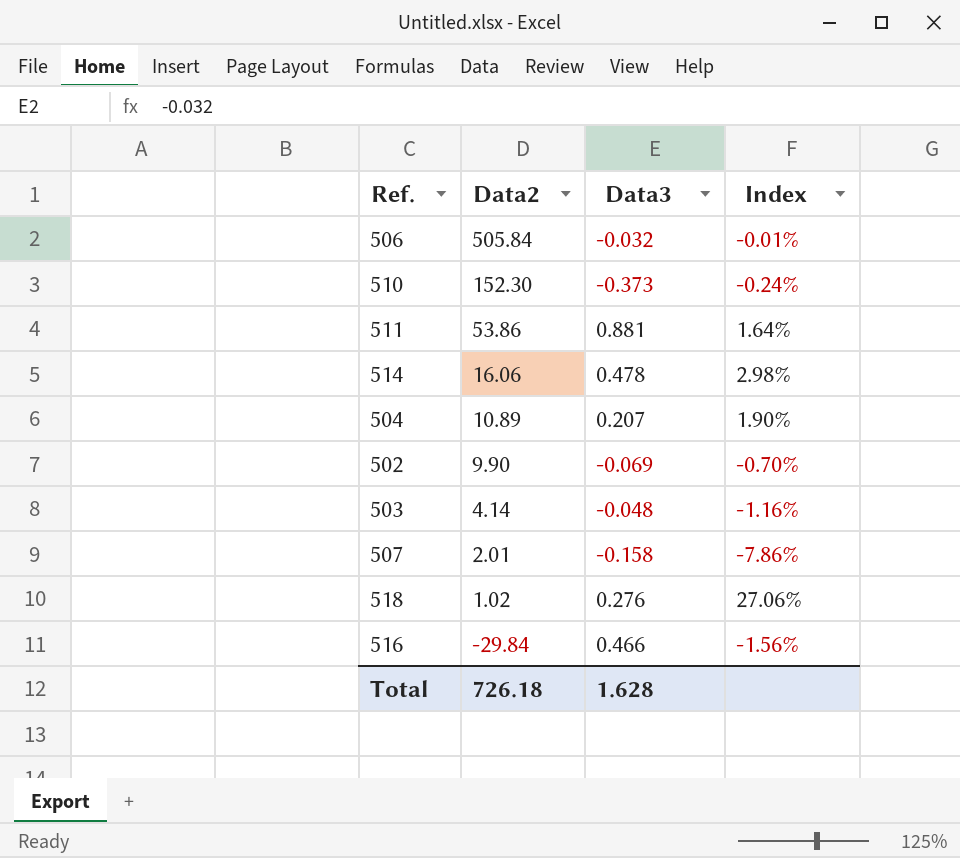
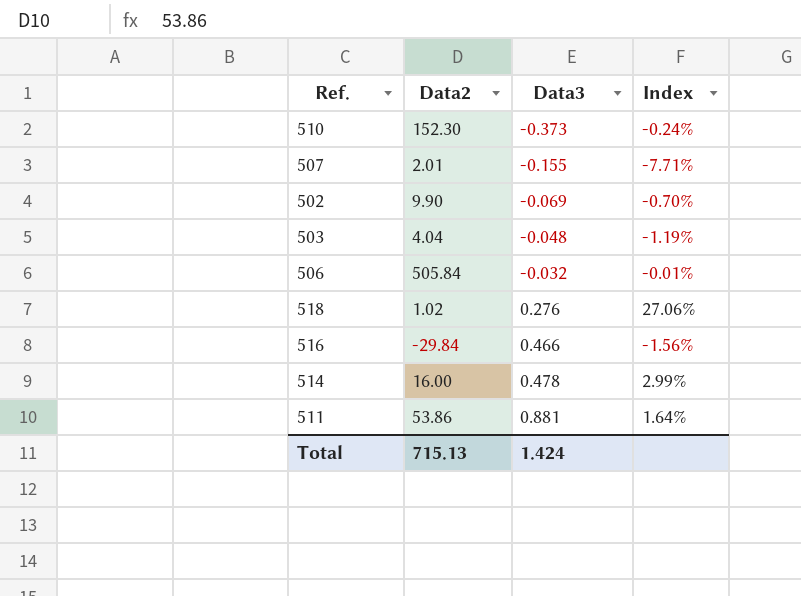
row order: Data2 descending -> Data3 ascending
row 504: 10.89 | 0.207 | 1.90% -> none
507 | Data3: -0.158 -> -0.155
507 | Index: -7.86% -> -7.71%
503 | Data2: 4.14 -> 4.04
503 | Index: -1.16% -> -1.19%
514 | Data2: 16.06 -> 16.00
514 | Index: 2.98% -> 2.99%
Total | Data2: 726.18 -> 715.13
Total | Data3: 1.628 -> 1.424

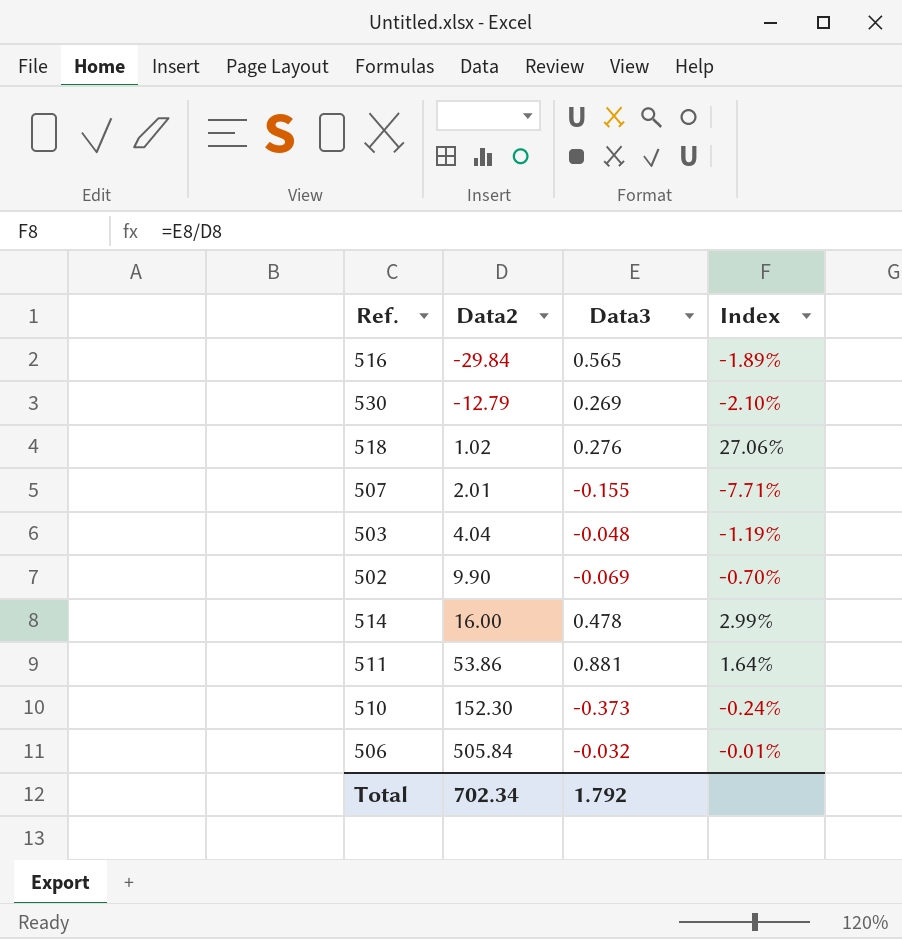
row order: Data3 ascending -> Data2 ascending
516 | Data3: 0.466 -> 0.565
516 | Index: -1.56% -> -1.89%
row 530: none -> -12.79 | 0.269 | -2.10%
Total | Data2: 715.13 -> 702.34
Total | Data3: 1.424 -> 1.792

